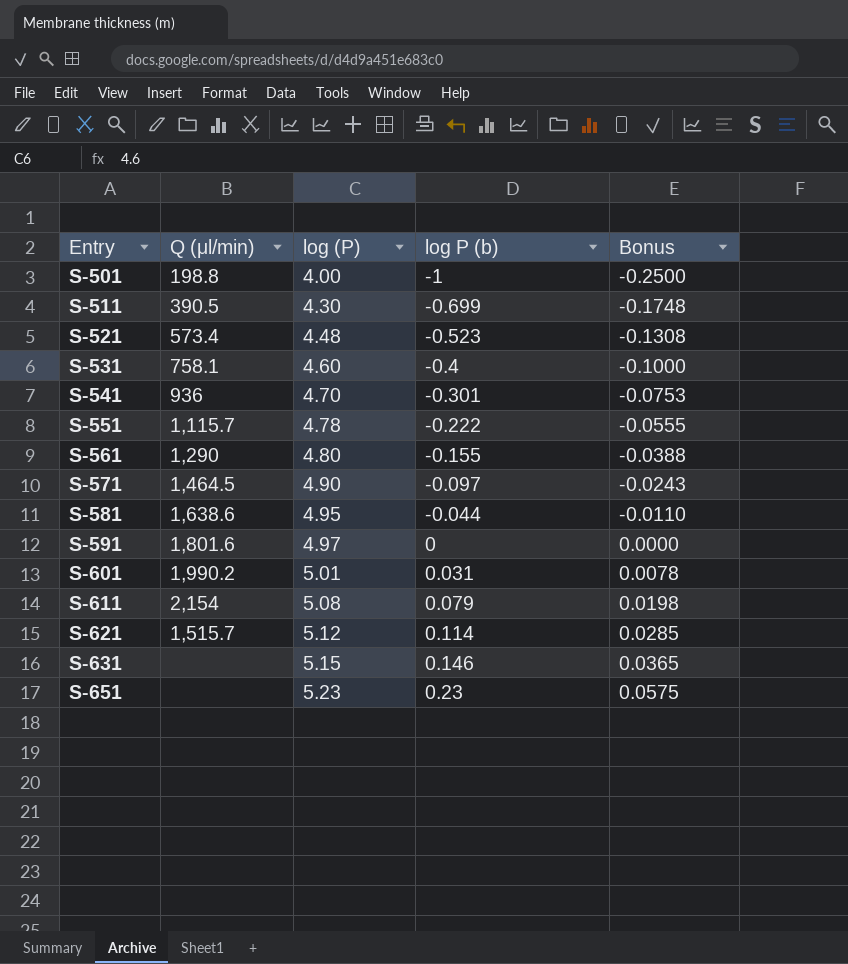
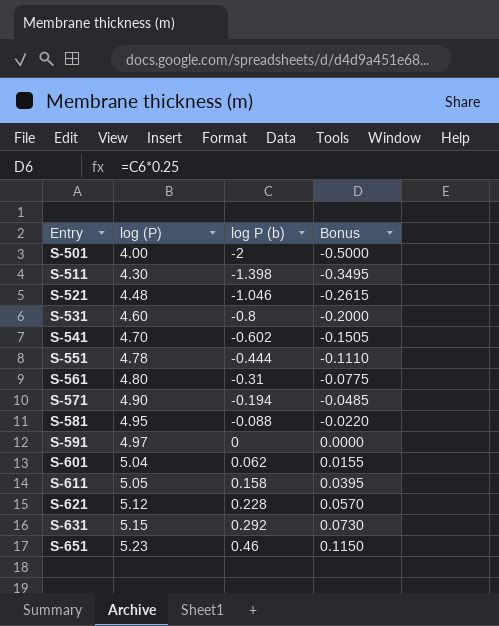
column Q (μl/min) | position: 2 -> none
S-501 | log P (b): -1 -> -2
S-501 | Bonus: -0.2500 -> -0.5000
S-511 | log P (b): -0.699 -> -1.398
S-511 | Bonus: -0.1748 -> -0.3495
S-521 | log P (b): -0.523 -> -1.046
S-521 | Bonus: -0.1308 -> -0.2615
S-531 | log P (b): -0.4 -> -0.8
S-531 | Bonus: -0.1000 -> -0.2000
S-541 | log P (b): -0.301 -> -0.602
S-541 | Bonus: -0.0753 -> -0.1505
S-551 | log P (b): -0.222 -> -0.444
S-551 | Bonus: -0.0555 -> -0.1110
S-561 | log P (b): -0.155 -> -0.31
S-561 | Bonus: -0.0388 -> -0.0775
S-571 | log P (b): -0.097 -> -0.194
S-571 | Bonus: -0.0243 -> -0.0485
S-581 | log P (b): -0.044 -> -0.088
S-581 | Bonus: -0.0110 -> -0.0220
S-601 | log (P): 5.01 -> 5.04
S-601 | log P (b): 0.031 -> 0.062
S-601 | Bonus: 0.0078 -> 0.0155
S-611 | log (P): 5.08 -> 5.05
S-611 | log P (b): 0.079 -> 0.158
S-611 | Bonus: 0.0198 -> 0.0395
S-621 | log P (b): 0.114 -> 0.228
S-621 | Bonus: 0.0285 -> 0.0570
S-631 | log P (b): 0.146 -> 0.292
S-631 | Bonus: 0.0365 -> 0.0730
S-651 | log P (b): 0.23 -> 0.46
S-651 | Bonus: 0.0575 -> 0.1150

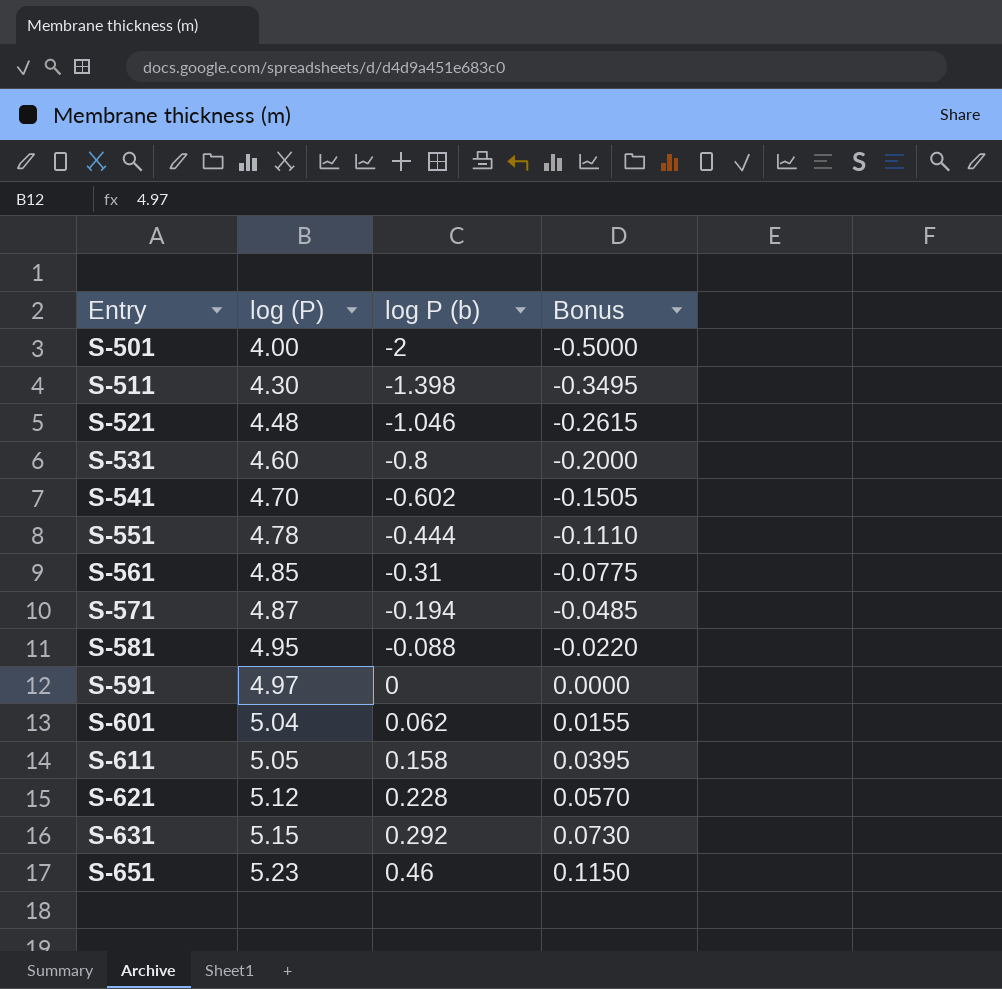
S-561 | log (P): 4.80 -> 4.85
S-571 | log (P): 4.90 -> 4.87

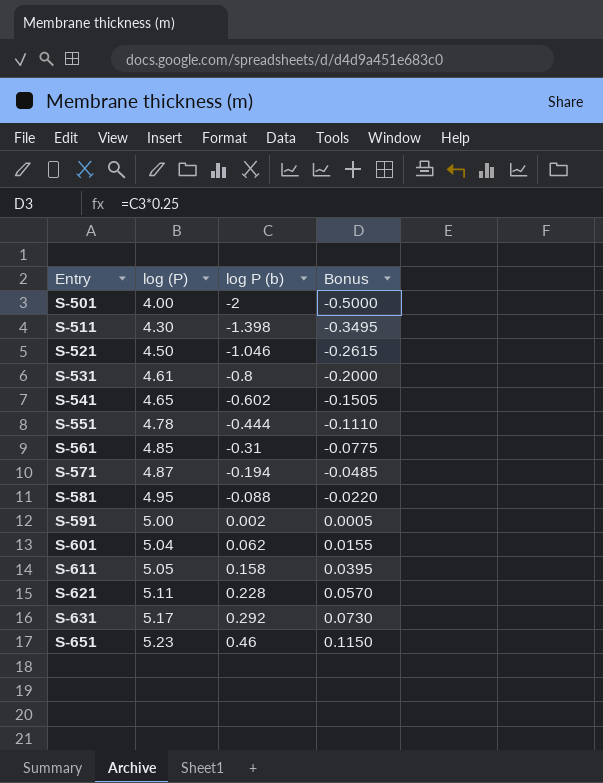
S-521 | log (P): 4.48 -> 4.50
S-531 | log (P): 4.60 -> 4.61
S-541 | log (P): 4.70 -> 4.65
S-591 | log (P): 4.97 -> 5.00
S-591 | log P (b): 0 -> 0.002
S-591 | Bonus: 0.0000 -> 0.0005
S-621 | log (P): 5.12 -> 5.11
S-631 | log (P): 5.15 -> 5.17

